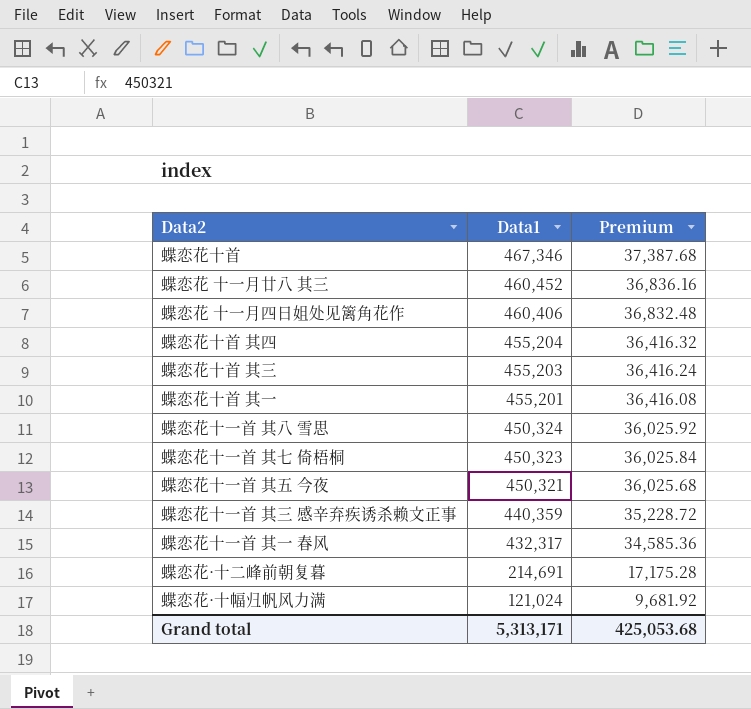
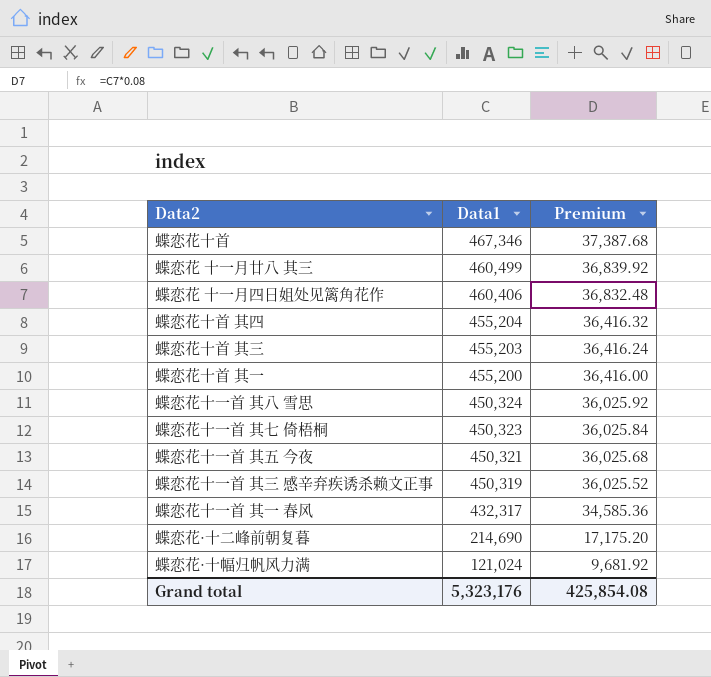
蝶恋花 十一月廿八 其三 | Data1: 460,452 -> 460,499
蝶恋花 十一月廿八 其三 | Premium: 36,836.16 -> 36,839.92
蝶恋花十首 其一 | Data1: 455,201 -> 455,200
蝶恋花十首 其一 | Premium: 36,416.08 -> 36,416.00
蝶恋花十一首 其三 感辛弃疾诱杀赖文正事 | Data1: 440,359 -> 450,319
蝶恋花十一首 其三 感辛弃疾诱杀赖文正事 | Premium: 35,228.72 -> 36,025.52
蝶恋花·十二峰前朝复暮 | Data1: 214,691 -> 214,690
蝶恋花·十二峰前朝复暮 | Premium: 17,175.28 -> 17,175.20
Grand total | Data1: 5,313,171 -> 5,323,176
Grand total | Premium: 425,053.68 -> 425,854.08

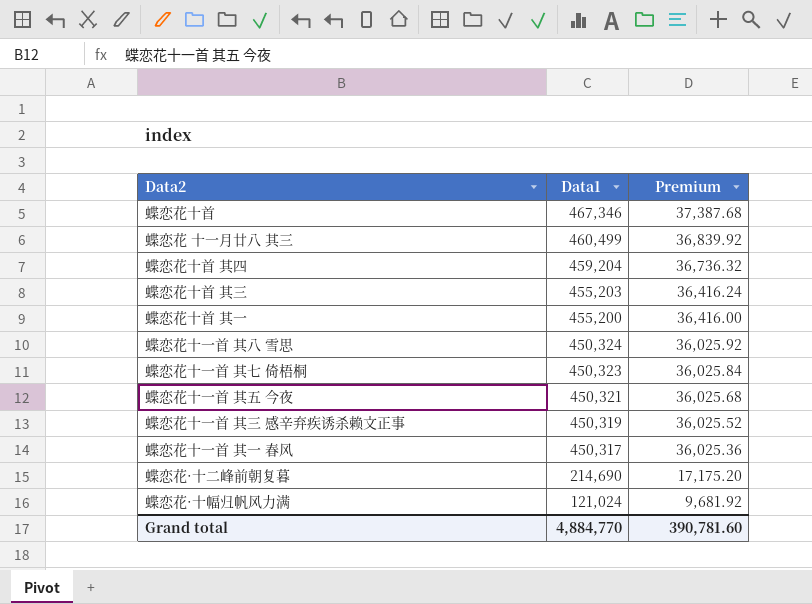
row 蝶恋花 十一月四日姐处见篱角花作: 460,406 | 36,832.48 -> none
蝶恋花十首 其四 | Data1: 455,204 -> 459,204
蝶恋花十首 其四 | Premium: 36,416.32 -> 36,736.32
蝶恋花十一首 其一 春风 | Data1: 432,317 -> 450,317
蝶恋花十一首 其一 春风 | Premium: 34,585.36 -> 36,025.36
Grand total | Data1: 5,323,176 -> 4,884,770
Grand total | Premium: 425,854.08 -> 390,781.60

